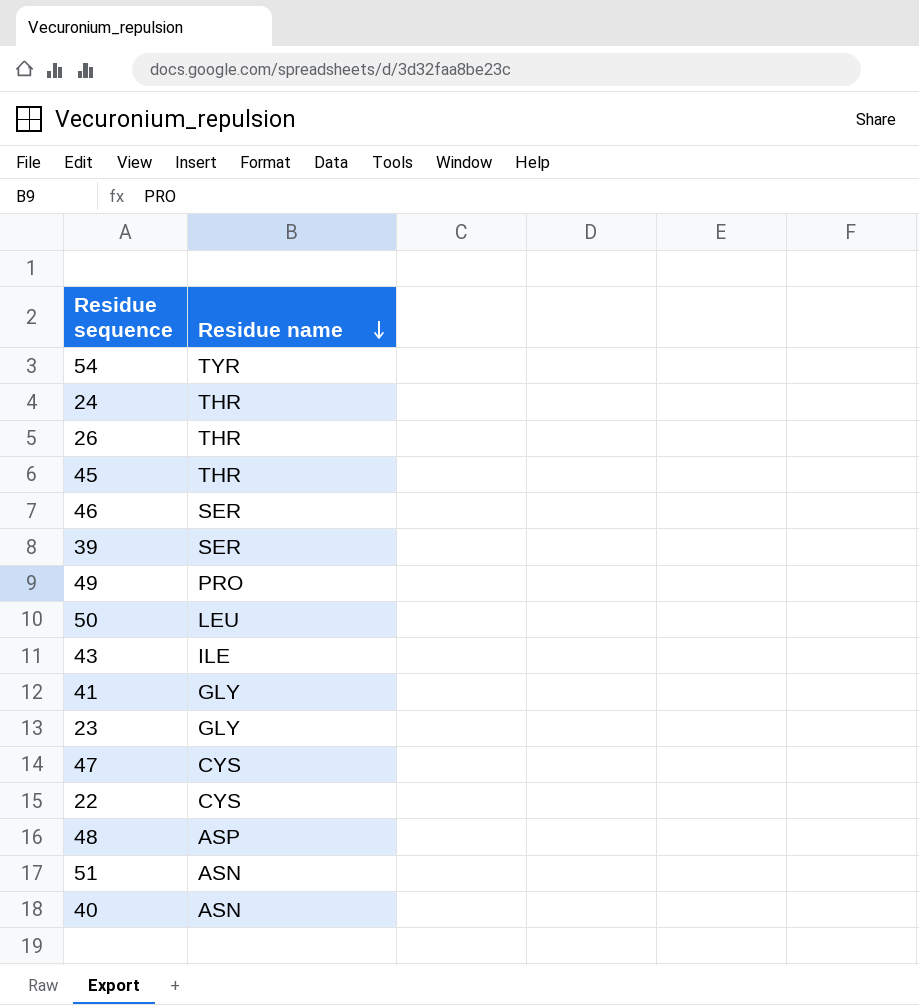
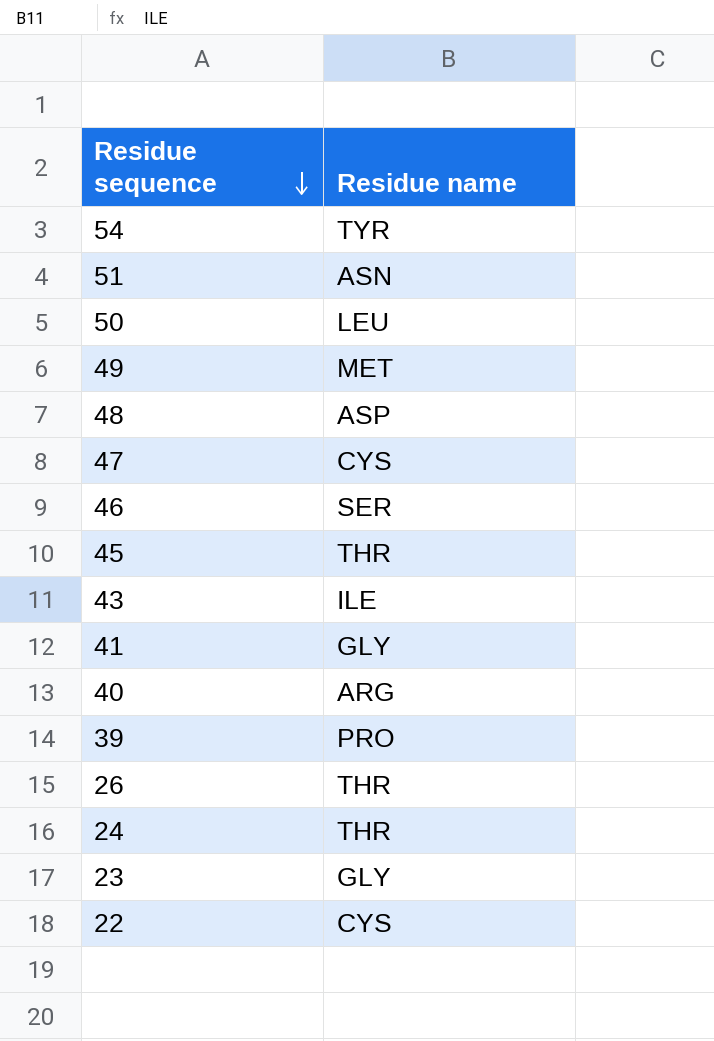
row order: Residue name descending -> Residue sequence descending
49 | Residue name: PRO -> MET
40 | Residue name: ASN -> ARG
39 | Residue name: SER -> PRO

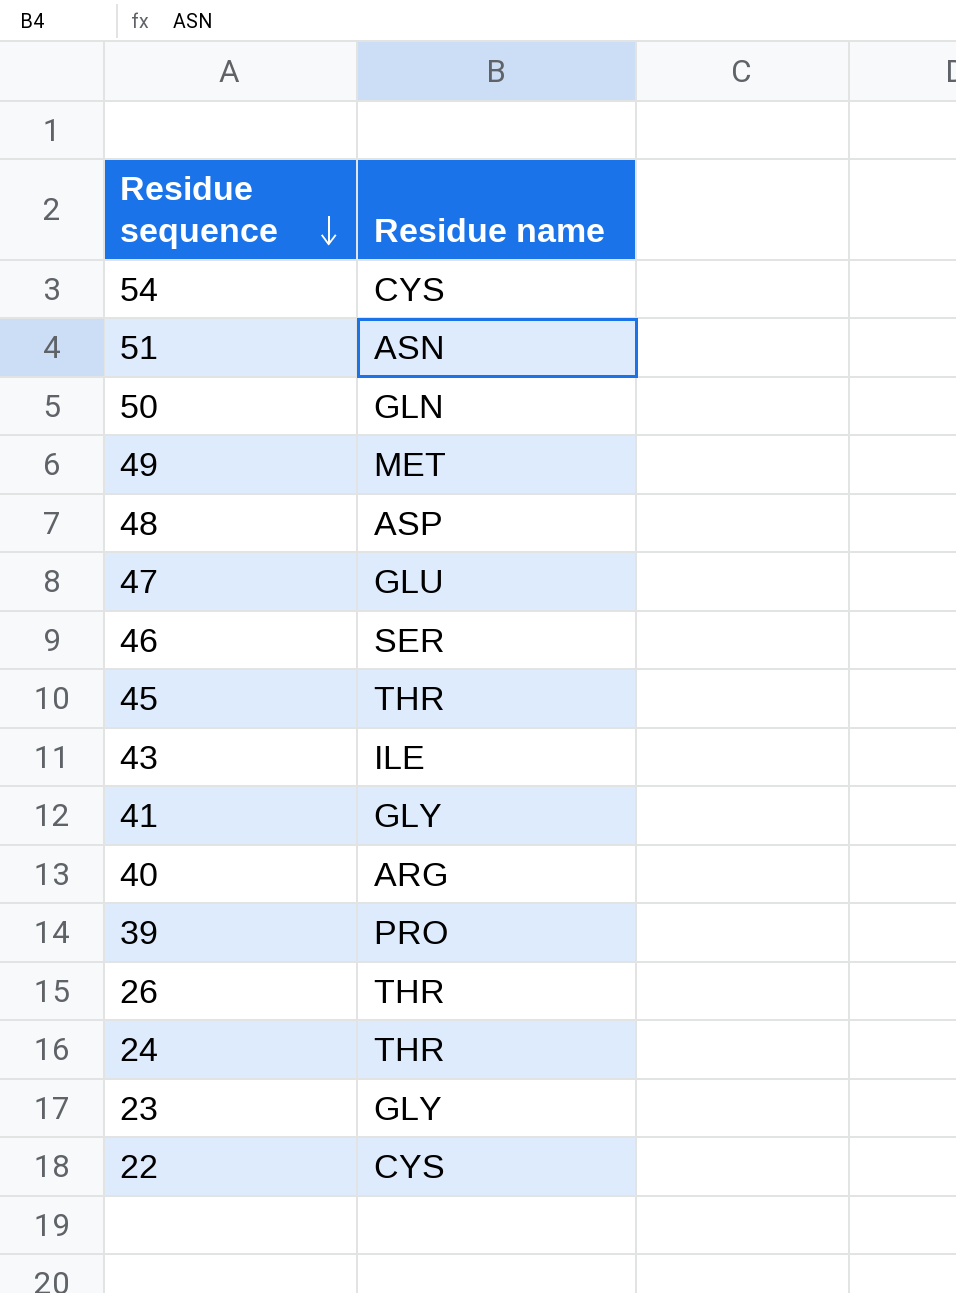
54 | Residue name: TYR -> CYS
50 | Residue name: LEU -> GLN
47 | Residue name: CYS -> GLU

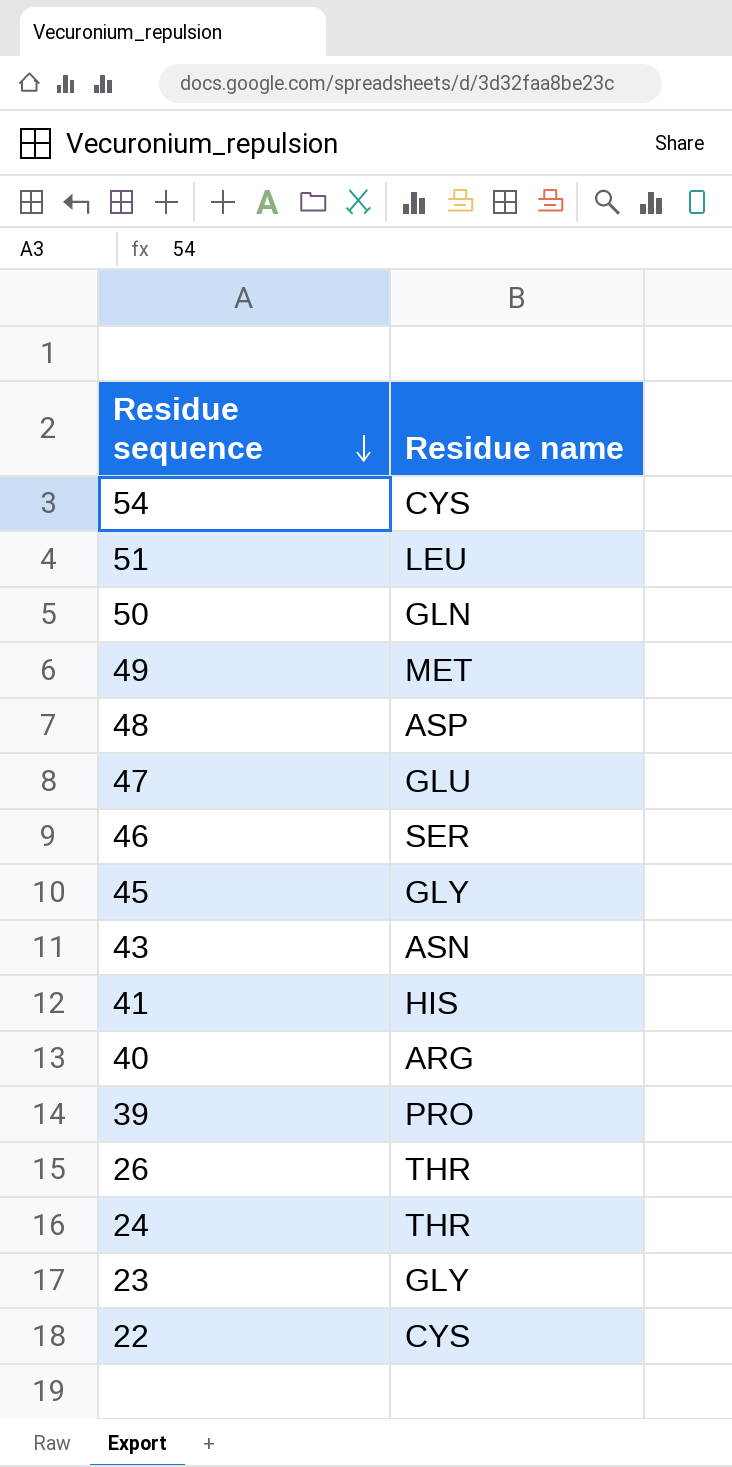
51 | Residue name: ASN -> LEU
45 | Residue name: THR -> GLY
43 | Residue name: ILE -> ASN
41 | Residue name: GLY -> HIS

